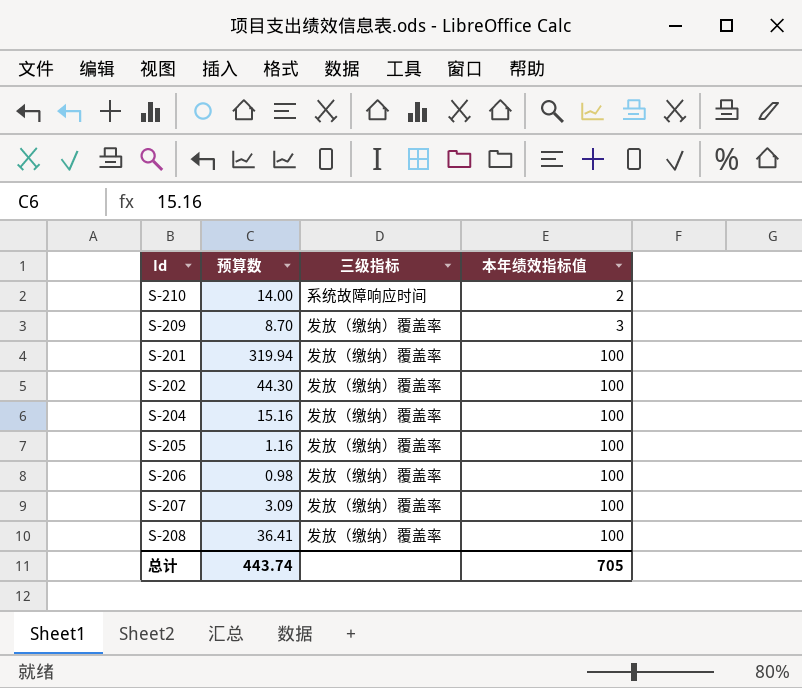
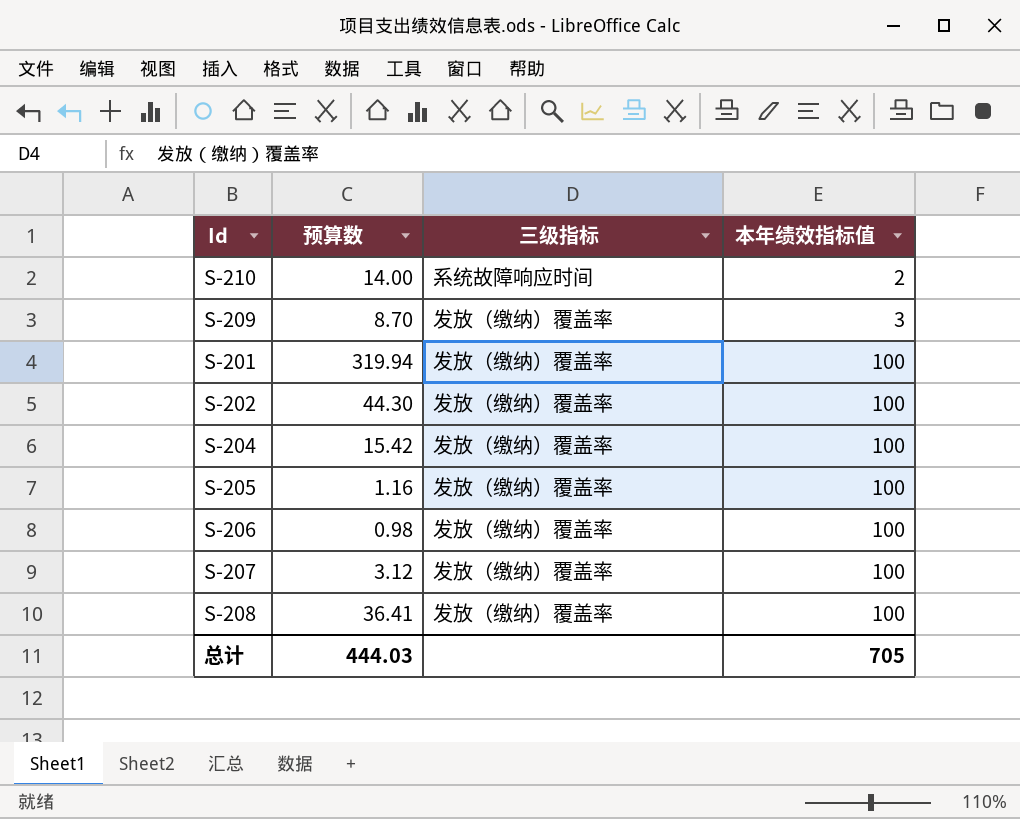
S-204 | 预算数: 15.16 -> 15.42
S-207 | 预算数: 3.09 -> 3.12
总计 | 预算数: 443.74 -> 444.03

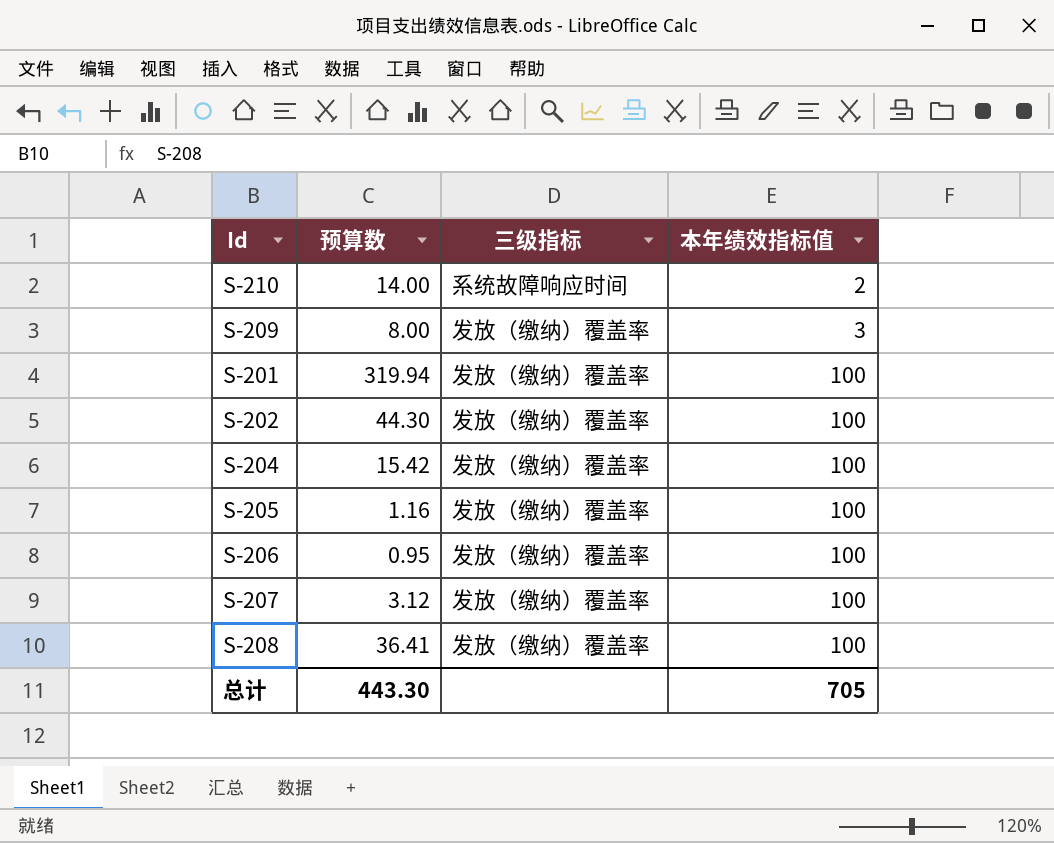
S-209 | 预算数: 8.70 -> 8.00
S-206 | 预算数: 0.98 -> 0.95
总计 | 预算数: 444.03 -> 443.30

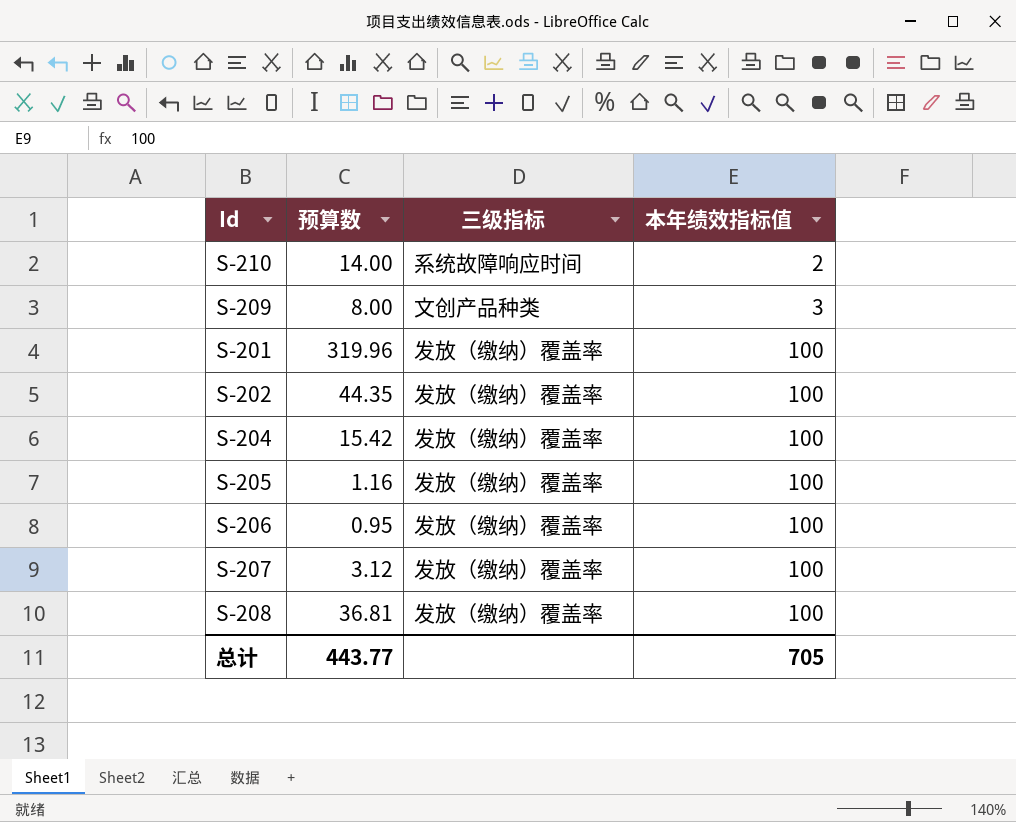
S-209 | 三级指标: 发放（缴纳）覆盖率 -> 文创产品种类
S-201 | 预算数: 319.94 -> 319.96
S-202 | 预算数: 44.30 -> 44.35
S-208 | 预算数: 36.41 -> 36.81
总计 | 预算数: 443.30 -> 443.77

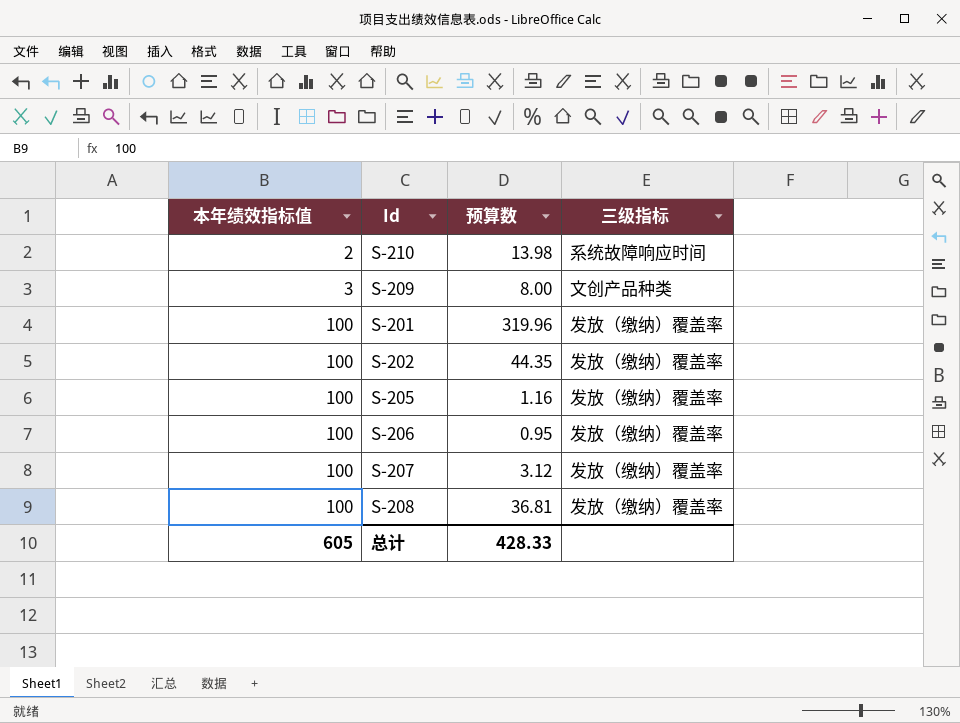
column 本年绩效指标值 | position: 4 -> 1
row S-204: 15.42 | 发放（缴纳）覆盖率 | 100 -> none
S-210 | 预算数: 14.00 -> 13.98
总计 | 本年绩效指标值: 705 -> 605
总计 | 预算数: 443.77 -> 428.33

